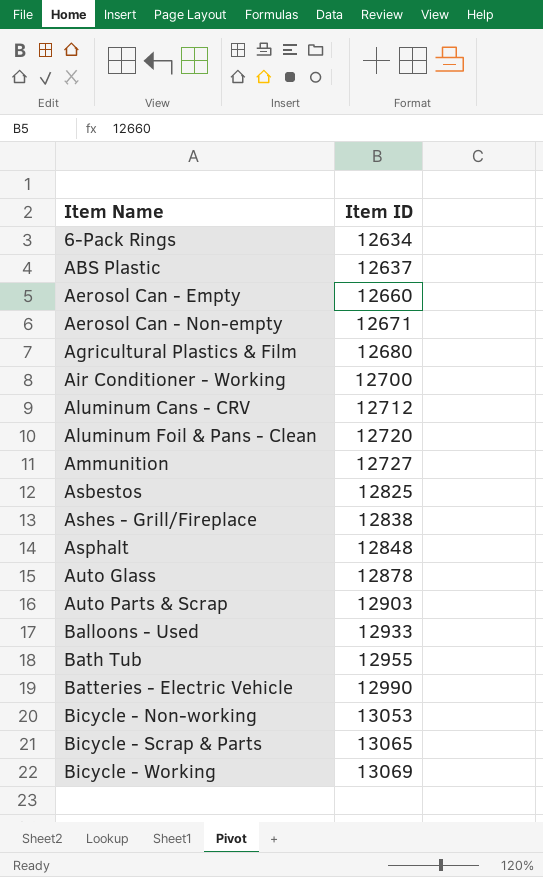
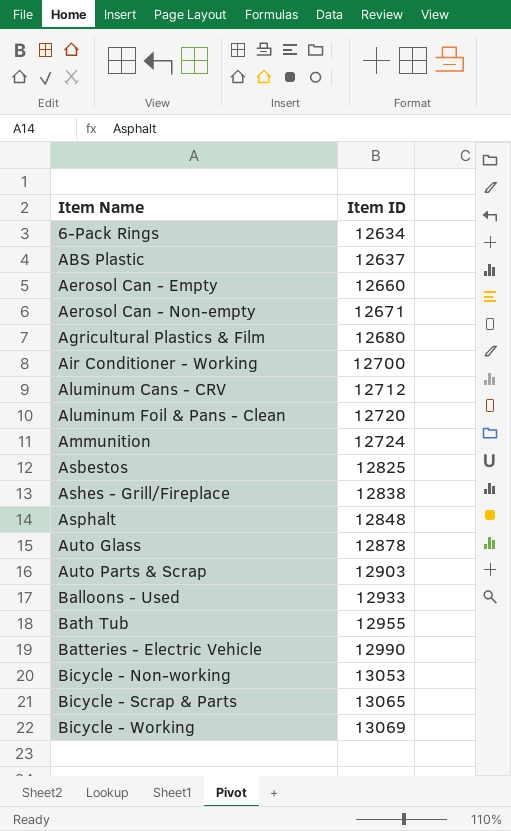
Ammunition | Item ID: 12727 -> 12724

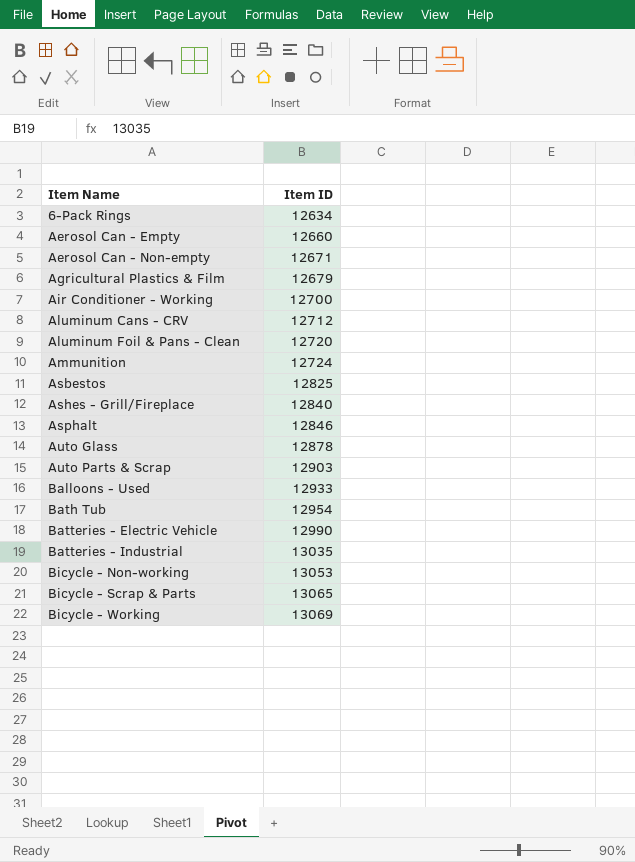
row ABS Plastic: 12637 -> none
Agricultural Plastics & Film | Item ID: 12680 -> 12679
Ashes - Grill/Fireplace | Item ID: 12838 -> 12840
Asphalt | Item ID: 12848 -> 12846
Bath Tub | Item ID: 12955 -> 12954
row Batteries - Industrial: none -> 13035

